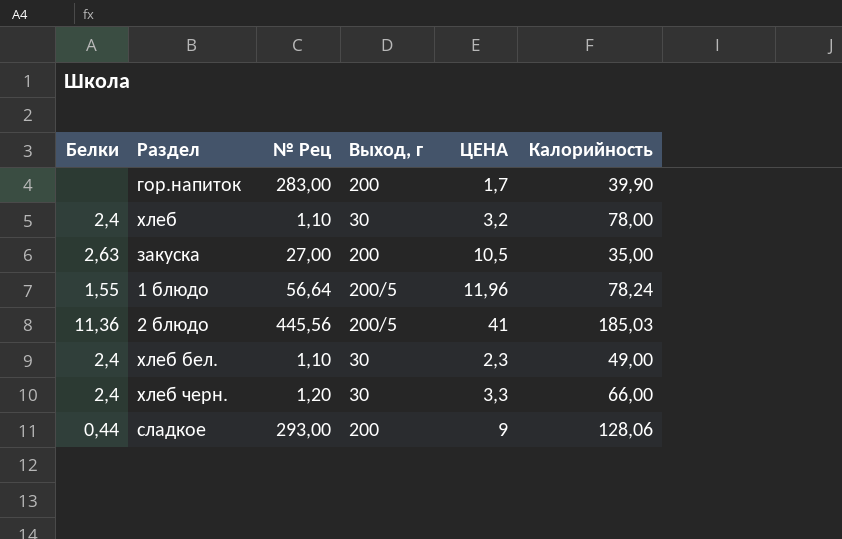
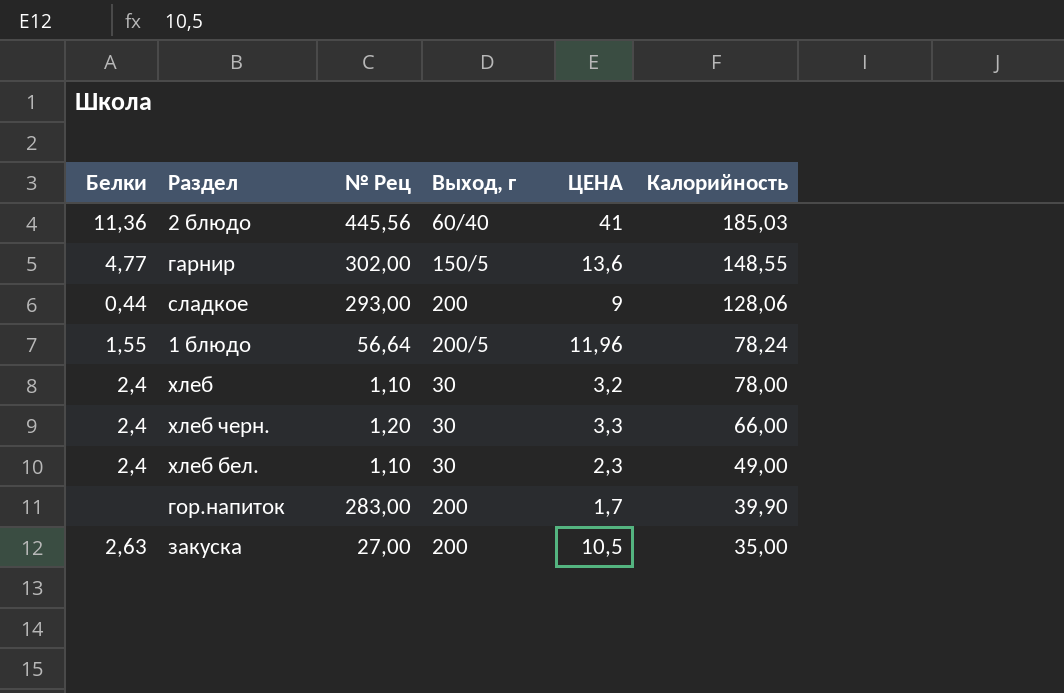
row order: none -> Калорийность descending
2 блюдо | Выход, г: 200/5 -> 60/40
row гарнир: none -> 4,77 | 302,00 | 150/5 | 13,6 | 148,55

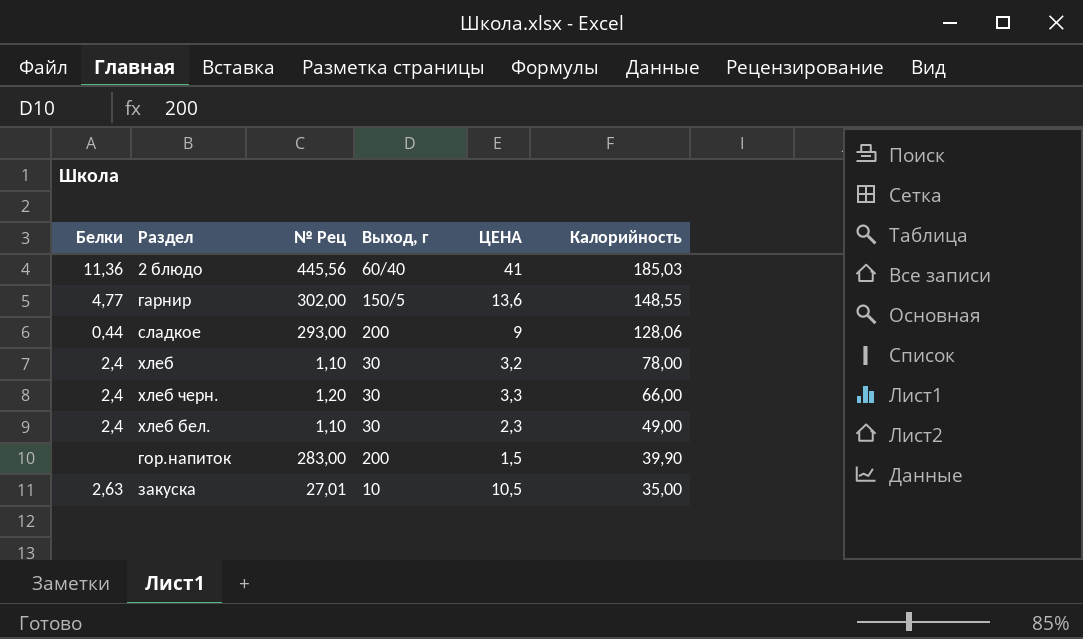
row 1 блюдо: 1,55 | 56,64 | 200/5 | 11,96 | 78,24 -> none
гор.напиток | ЦЕНА: 1,7 -> 1,5
закуска | № Рец: 27,00 -> 27,01
закуска | Выход, г: 200 -> 10

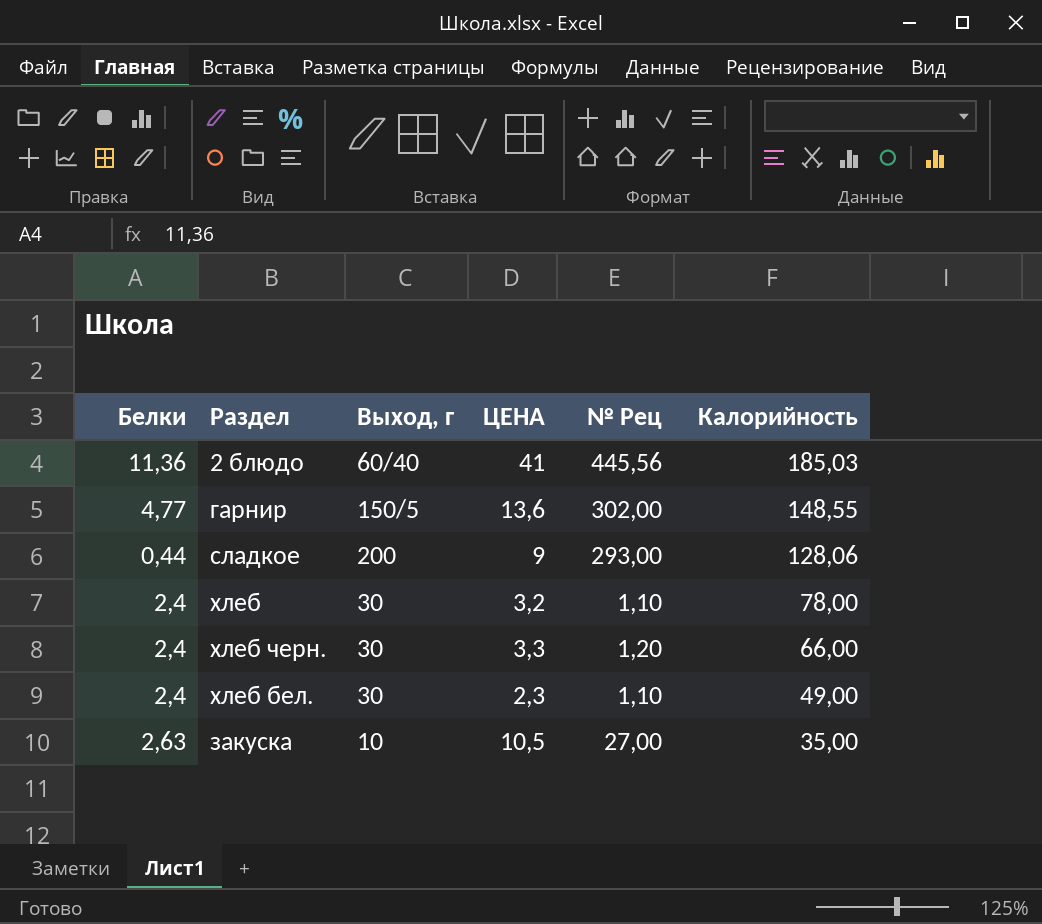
column № Рец | position: 3 -> 5
row гор.напиток: none | 283,00 | 200 | 1,5 | 39,90 -> none
закуска | № Рец: 27,01 -> 27,00

